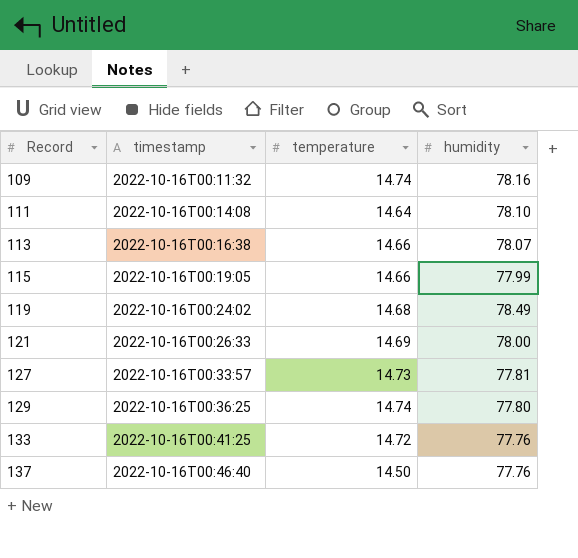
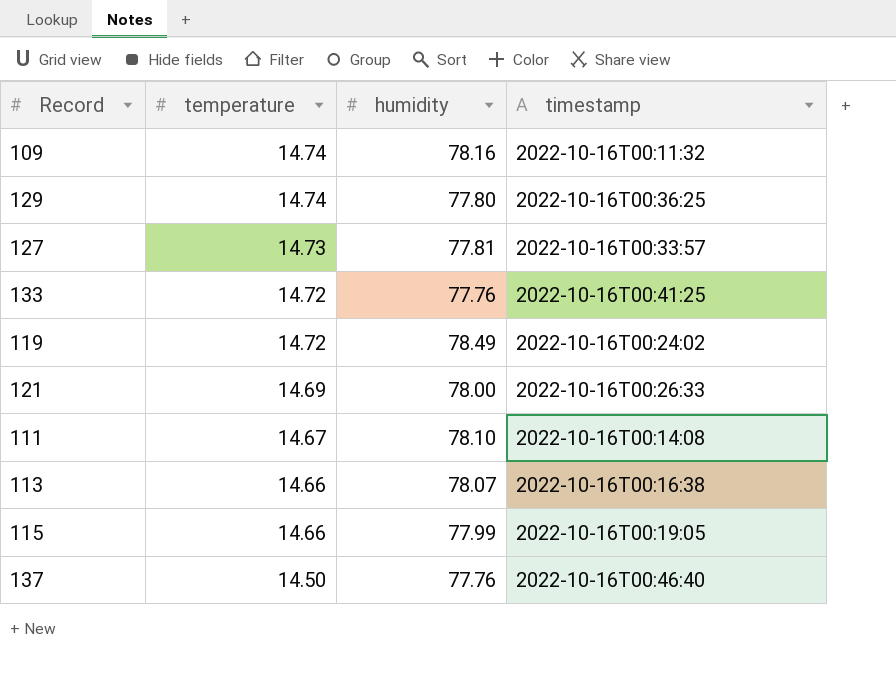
row order: Record ascending -> temperature descending
column timestamp | position: 2 -> 4
119 | temperature: 14.68 -> 14.72
111 | temperature: 14.64 -> 14.67

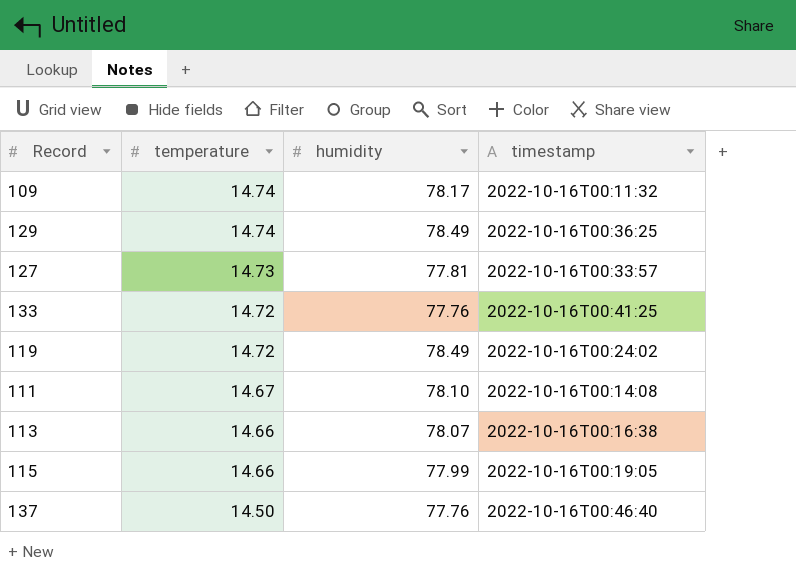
row 121: 14.69 | 78.00 | 2022-10-16T00:26:33 -> none
109 | humidity: 78.16 -> 78.17
129 | humidity: 77.80 -> 78.49

